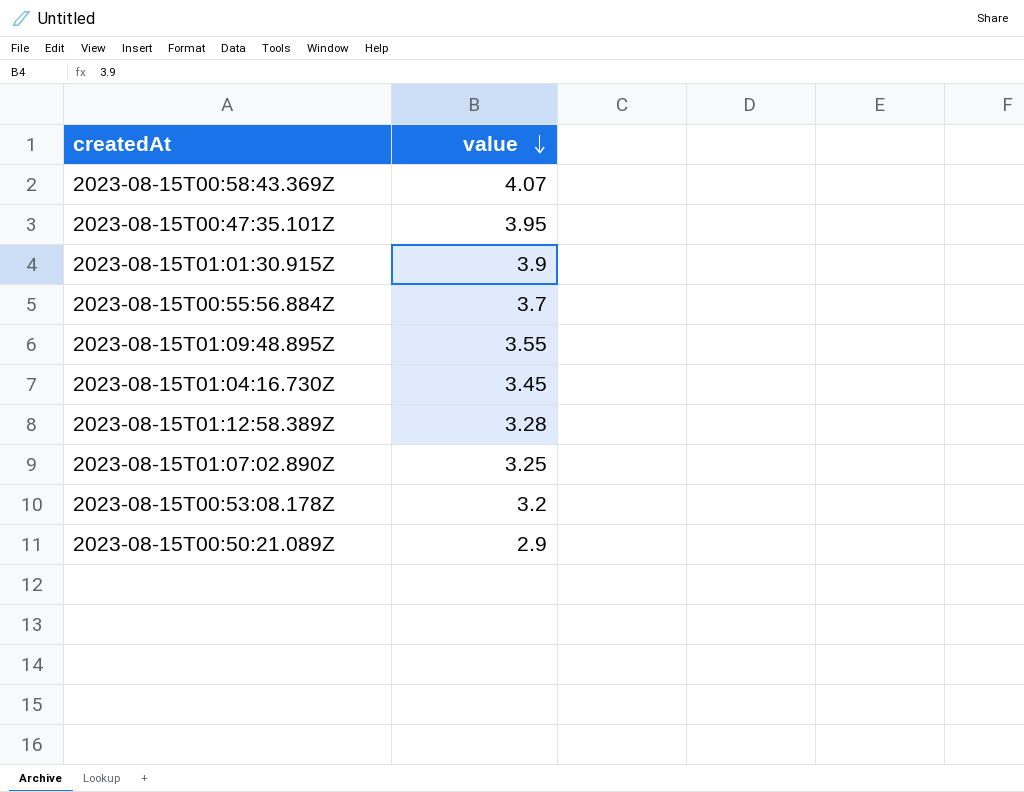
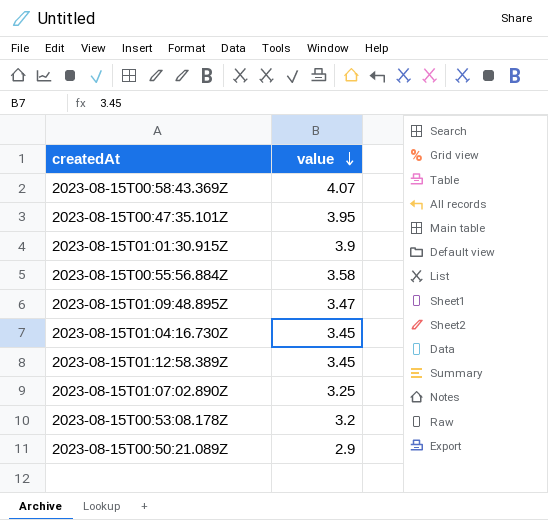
2023-08-15T00:55:56.884Z | value: 3.7 -> 3.58
2023-08-15T01:09:48.895Z | value: 3.55 -> 3.47
2023-08-15T01:12:58.389Z | value: 3.28 -> 3.45

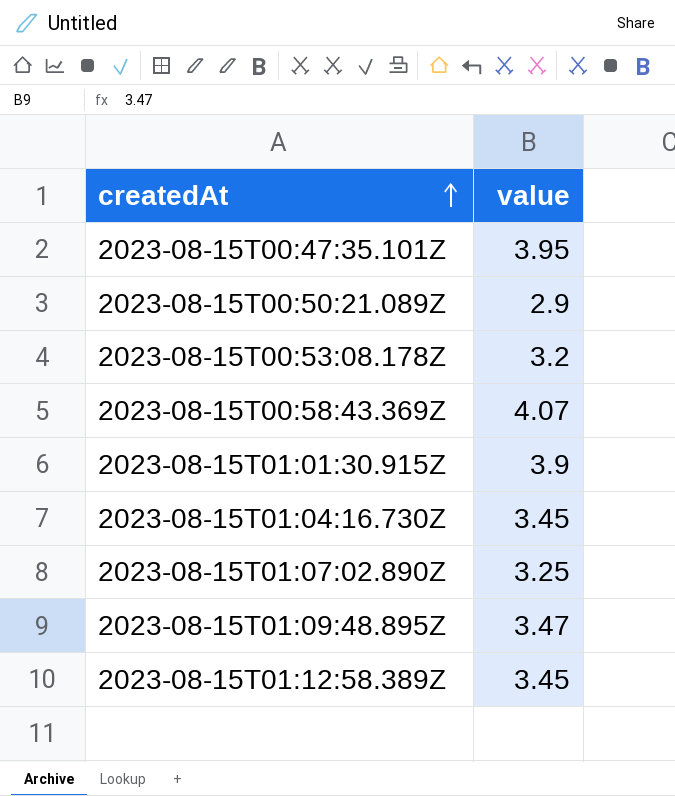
row order: value descending -> createdAt ascending
row 2023-08-15T00:55:56.884Z: 3.58 -> none

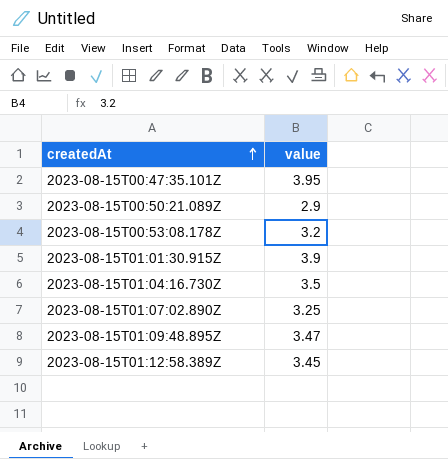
row 2023-08-15T00:58:43.369Z: 4.07 -> none
2023-08-15T01:04:16.730Z | value: 3.45 -> 3.5

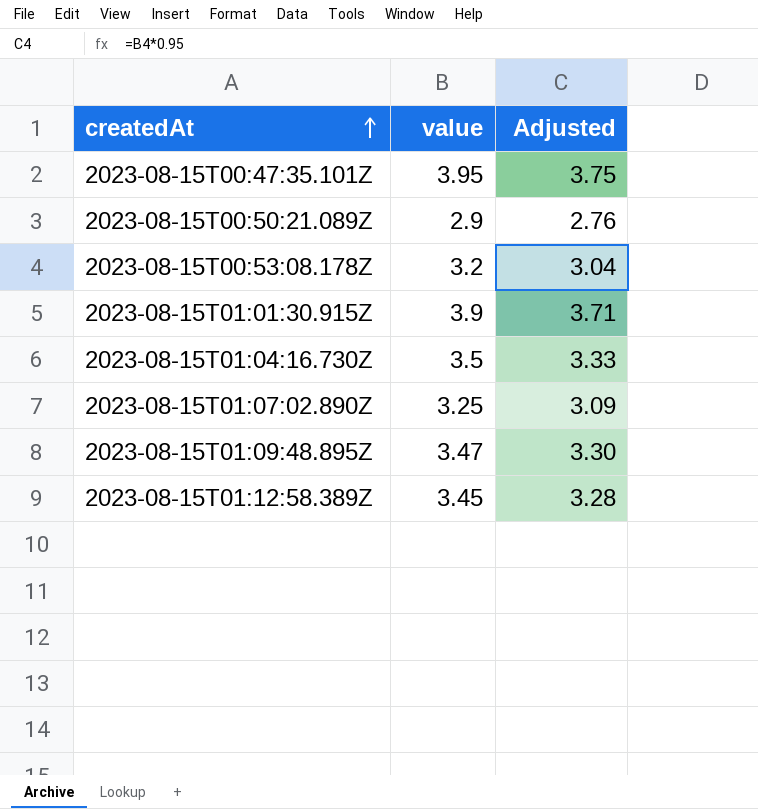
column Adjusted | formula: none -> [value] * 0.95

